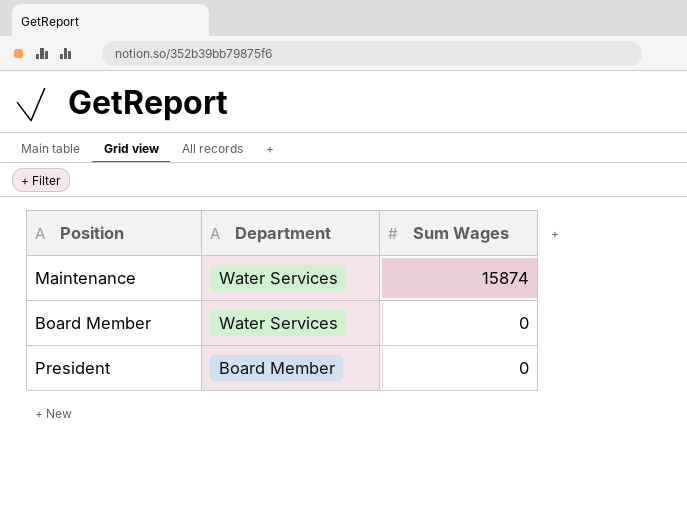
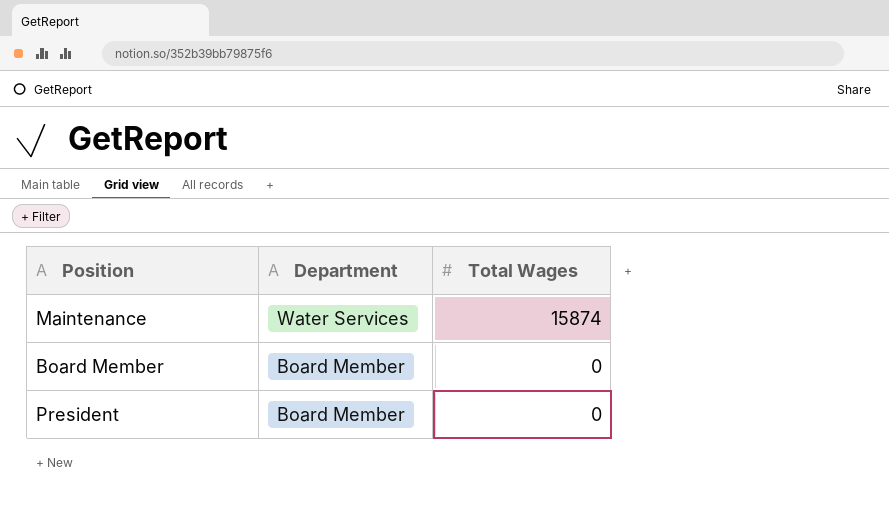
column name: Sum Wages -> Total Wages
Board Member | Department: Water Services -> Board Member

